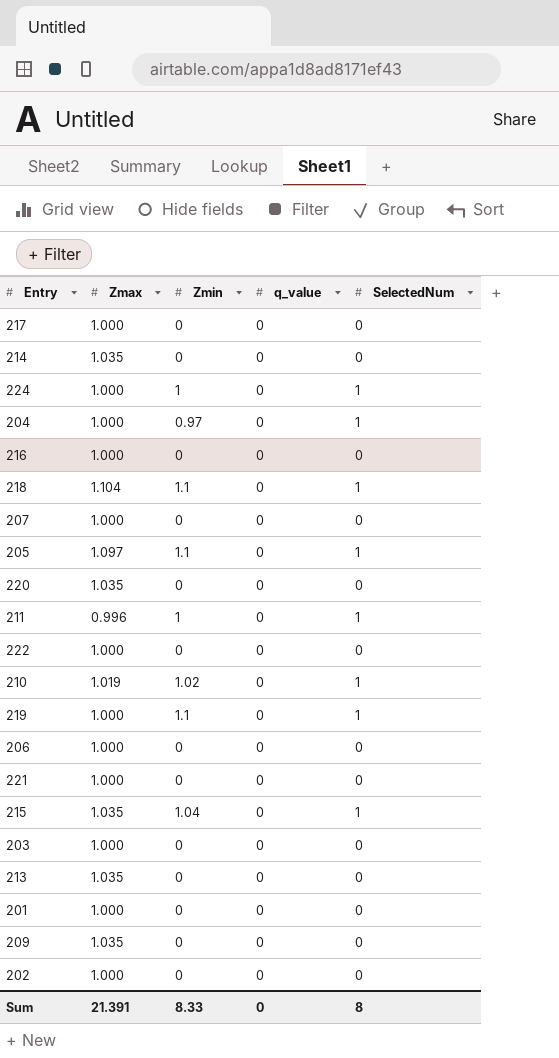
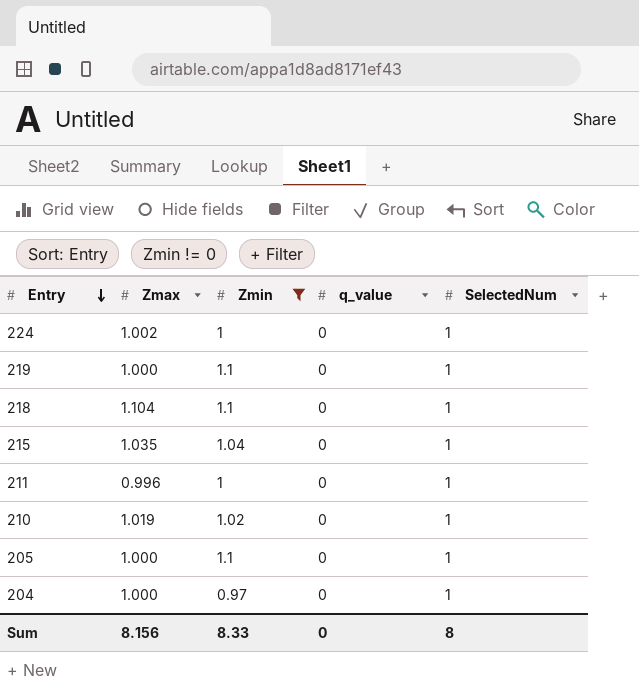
filter: none -> Zmin != 0
row order: none -> Entry descending
224 | Zmax: 1.000 -> 1.002
205 | Zmax: 1.097 -> 1.000
Sum | Zmax: 21.391 -> 8.156

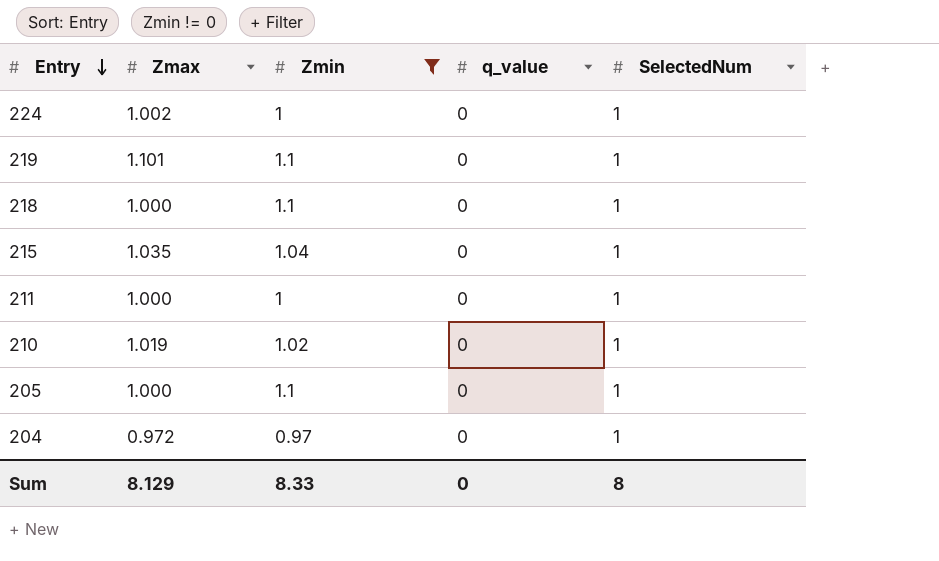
219 | Zmax: 1.000 -> 1.101
218 | Zmax: 1.104 -> 1.000
211 | Zmax: 0.996 -> 1.000
204 | Zmax: 1.000 -> 0.972
Sum | Zmax: 8.156 -> 8.129

